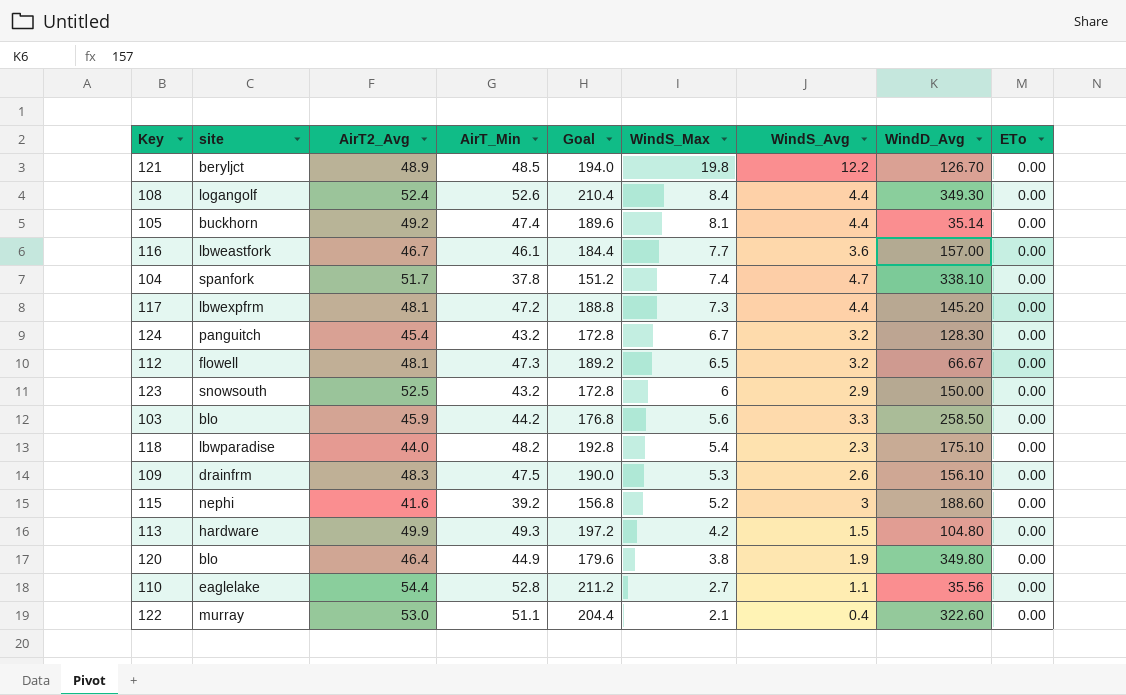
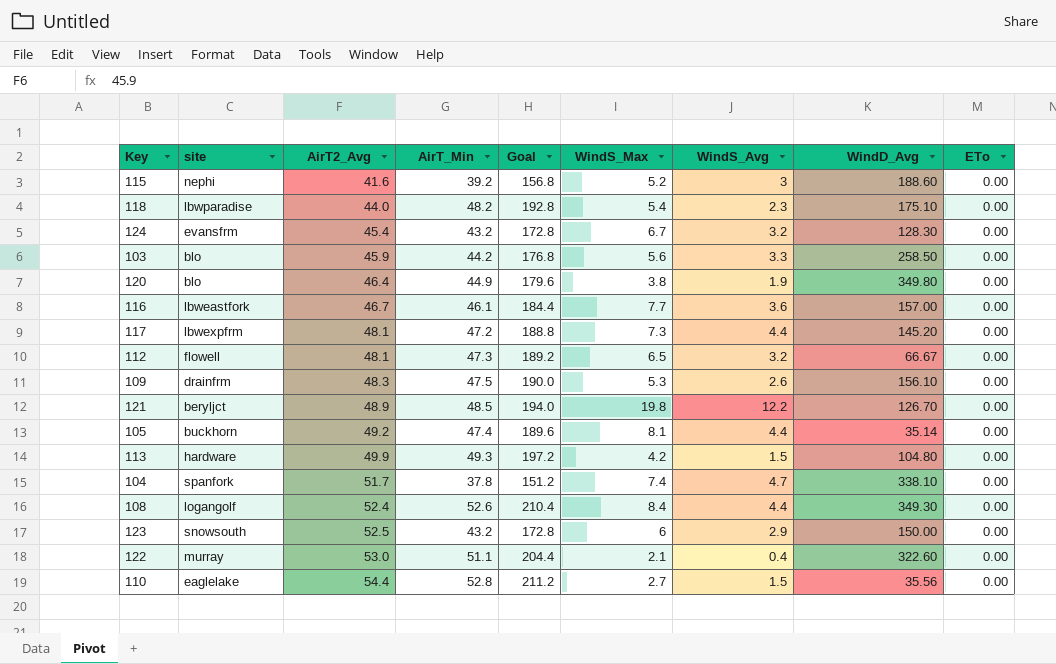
row order: WindS_Max descending -> AirT2_Avg ascending
124 | site: panguitch -> evansfrm
110 | WindS_Avg: 1.1 -> 1.5

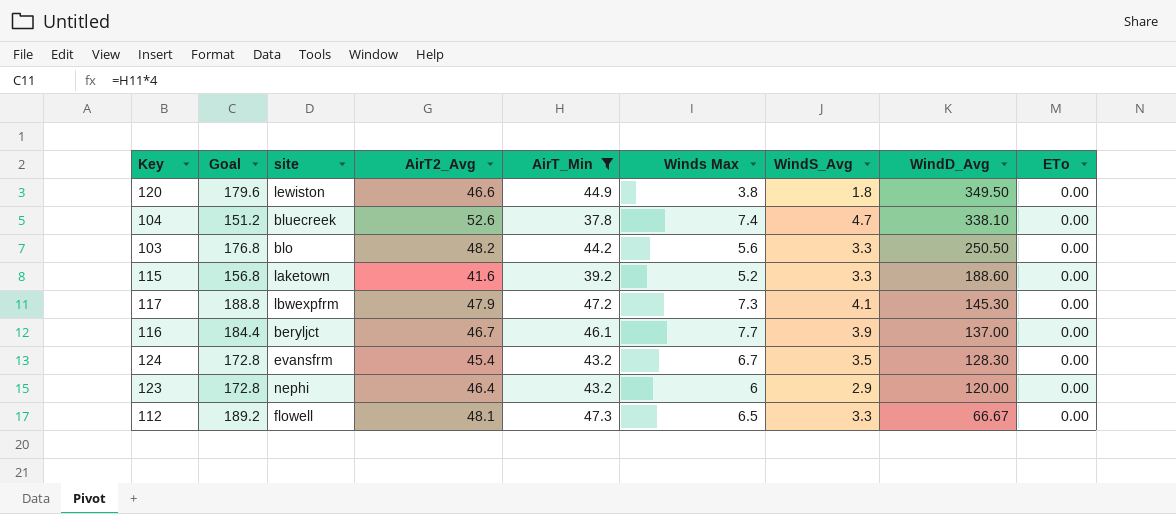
filter: none -> AirT_Min <= 47.3
row order: AirT2_Avg ascending -> WindD_Avg descending
column Goal | position: 5 -> 2
column name: WindS_Max -> Winds Max
120 | site: blo -> lewiston
120 | AirT2_Avg: 46.4 -> 46.6
120 | WindS_Avg: 1.9 -> 1.8
120 | WindD_Avg: 349.80 -> 349.50
104 | site: spanfork -> bluecreek
104 | AirT2_Avg: 51.7 -> 52.6
103 | AirT2_Avg: 45.9 -> 48.2
103 | WindD_Avg: 258.50 -> 250.50
115 | site: nephi -> laketown
115 | WindS_Avg: 3 -> 3.3
117 | AirT2_Avg: 48.1 -> 47.9
117 | WindS_Avg: 4.4 -> 4.1
117 | WindD_Avg: 145.20 -> 145.30
116 | site: lbweastfork -> beryljct
116 | WindS_Avg: 3.6 -> 3.9
116 | WindD_Avg: 157.00 -> 137.00
124 | WindS_Avg: 3.2 -> 3.5
123 | site: snowsouth -> nephi
123 | AirT2_Avg: 52.5 -> 46.4
123 | WindD_Avg: 150.00 -> 120.00
112 | WindS_Avg: 3.2 -> 3.3

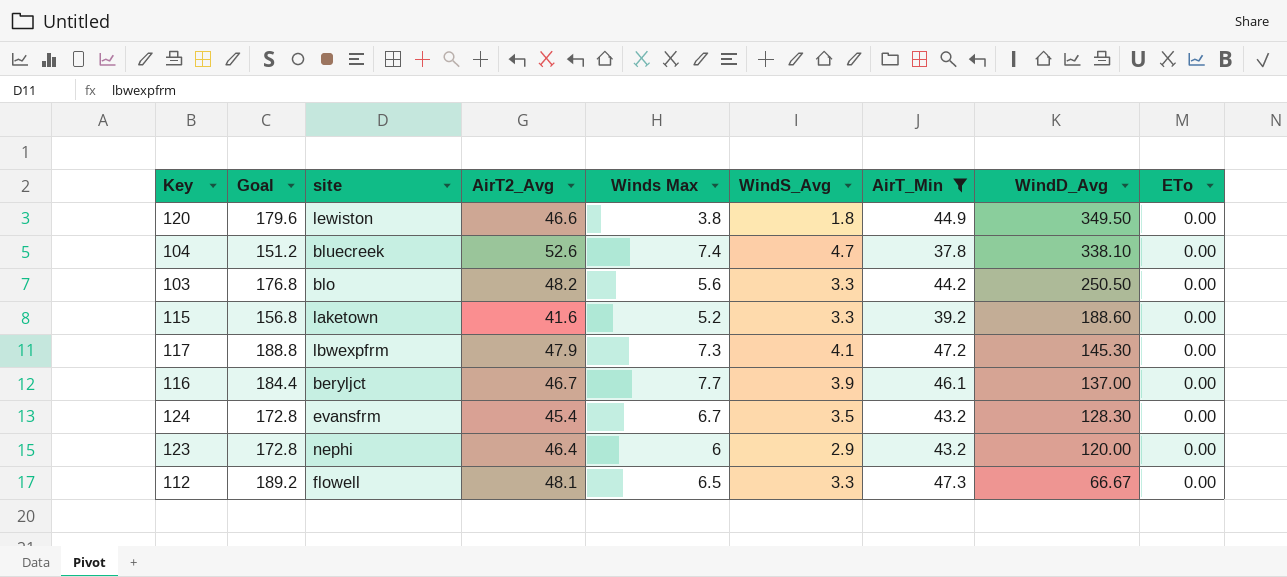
column AirT_Min | position: 5 -> 7

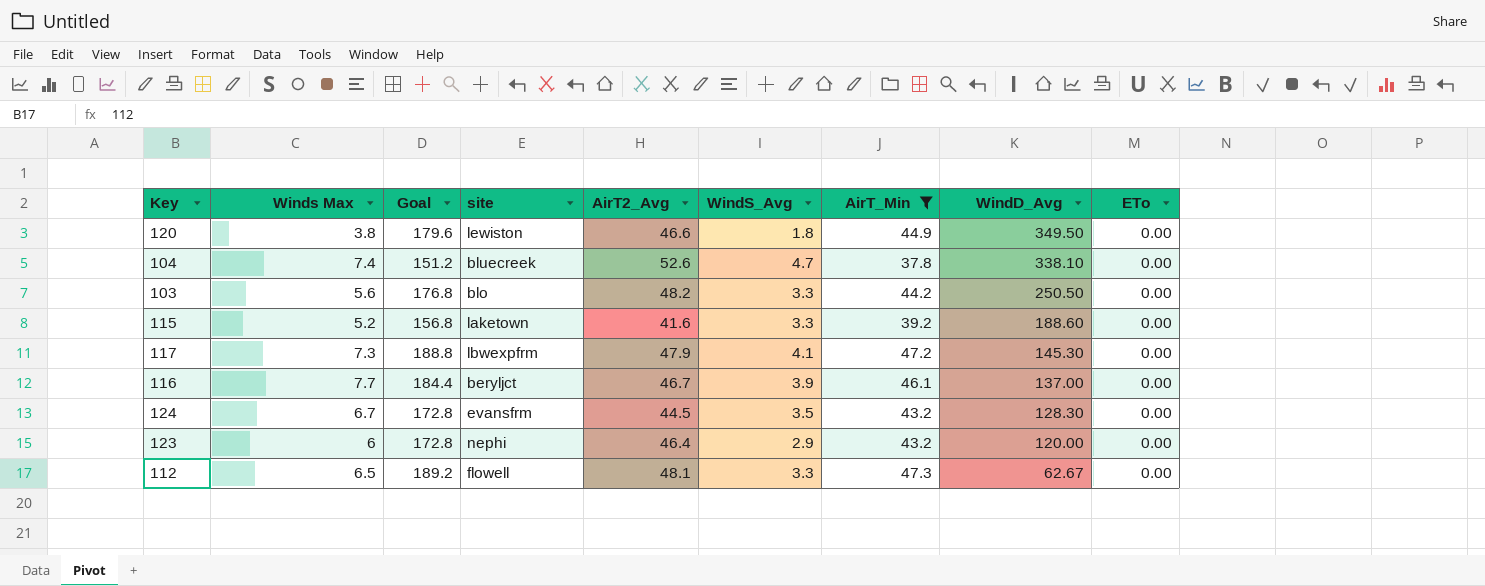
column Winds Max | position: 5 -> 2
124 | AirT2_Avg: 45.4 -> 44.5
112 | WindD_Avg: 66.67 -> 62.67

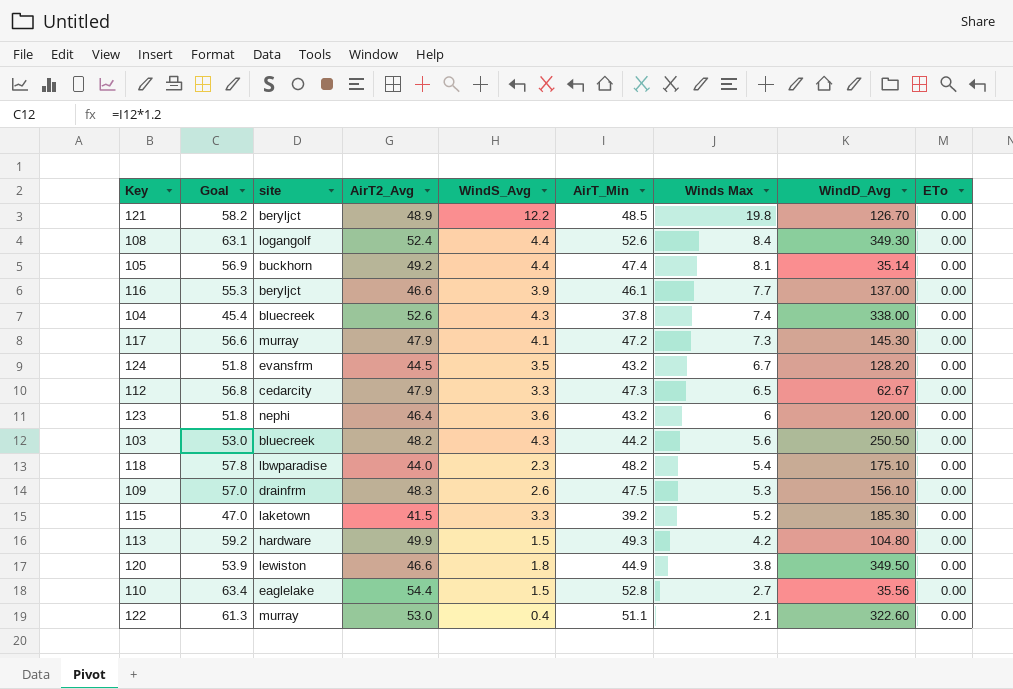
filter: AirT_Min <= 47.3 -> none
row order: WindD_Avg descending -> Winds Max descending
column Goal | formula: [AirT_Min] * 4 -> [AirT_Min] * 1.2
column Winds Max | position: 2 -> 7
116 | AirT2_Avg: 46.7 -> 46.6
104 | WindS_Avg: 4.7 -> 4.3
104 | WindD_Avg: 338.10 -> 338.00
117 | site: lbwexpfrm -> murray
124 | WindD_Avg: 128.30 -> 128.20
112 | site: flowell -> cedarcity
112 | AirT2_Avg: 48.1 -> 47.9
123 | WindS_Avg: 2.9 -> 3.6
103 | site: blo -> bluecreek
103 | WindS_Avg: 3.3 -> 4.3
115 | AirT2_Avg: 41.6 -> 41.5
115 | WindD_Avg: 188.60 -> 185.30

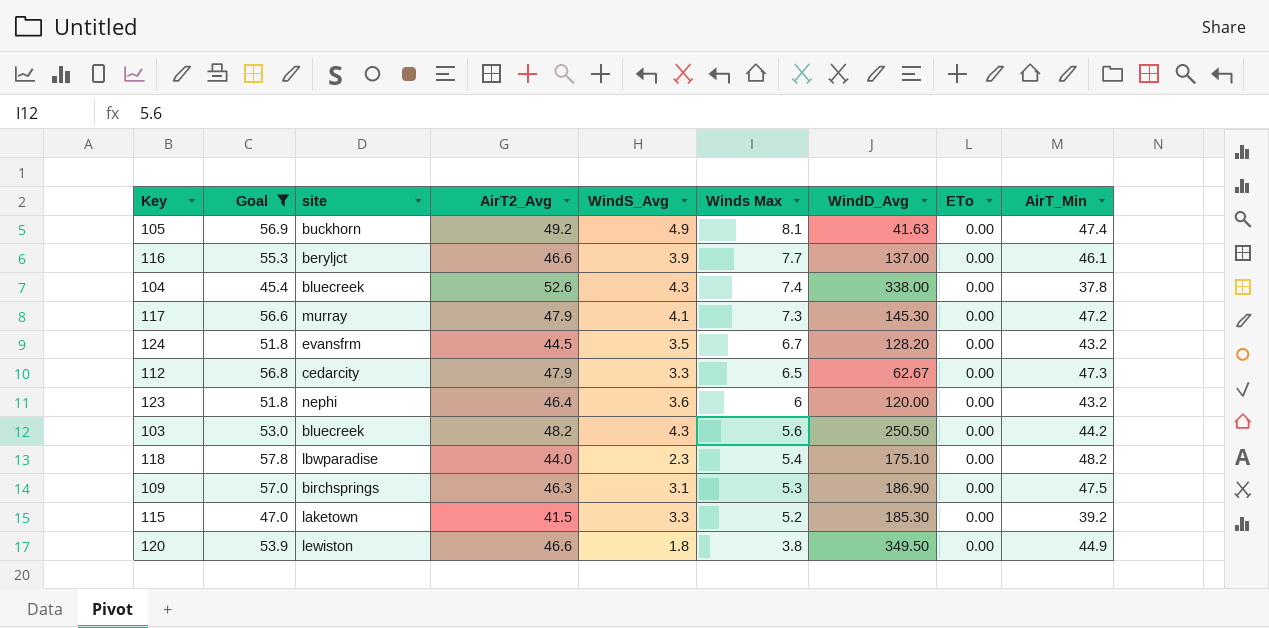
filter: none -> Goal <= 57.8
column AirT_Min | position: 6 -> 9
105 | WindS_Avg: 4.4 -> 4.9
105 | WindD_Avg: 35.14 -> 41.63
109 | site: drainfrm -> birchsprings
109 | AirT2_Avg: 48.3 -> 46.3
109 | WindS_Avg: 2.6 -> 3.1
109 | WindD_Avg: 156.10 -> 186.90

